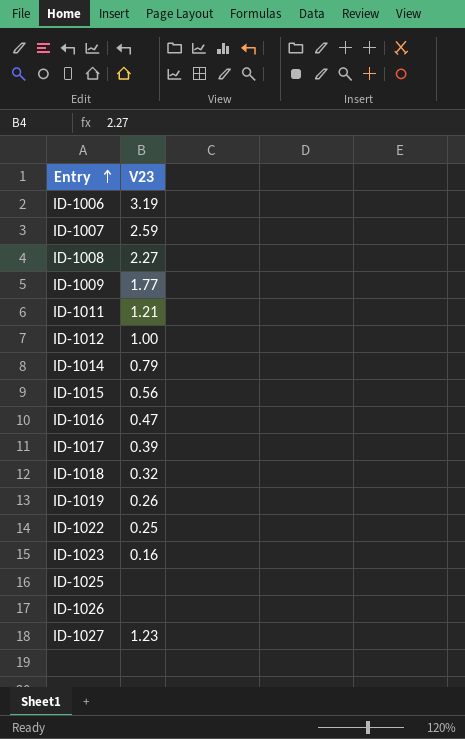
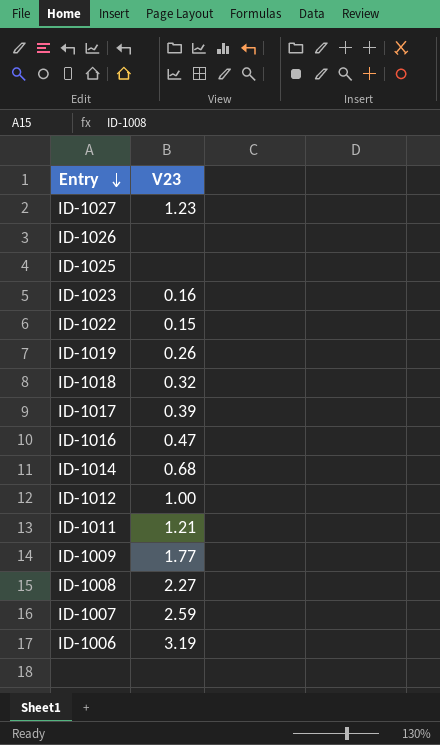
row order: Entry ascending -> Entry descending
row ID-1015: 0.56 -> none
ID-1022 | V23: 0.25 -> 0.15
ID-1014 | V23: 0.79 -> 0.68

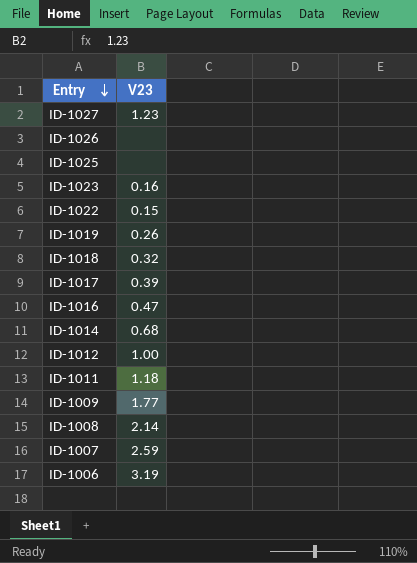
ID-1011 | V23: 1.21 -> 1.18
ID-1008 | V23: 2.27 -> 2.14

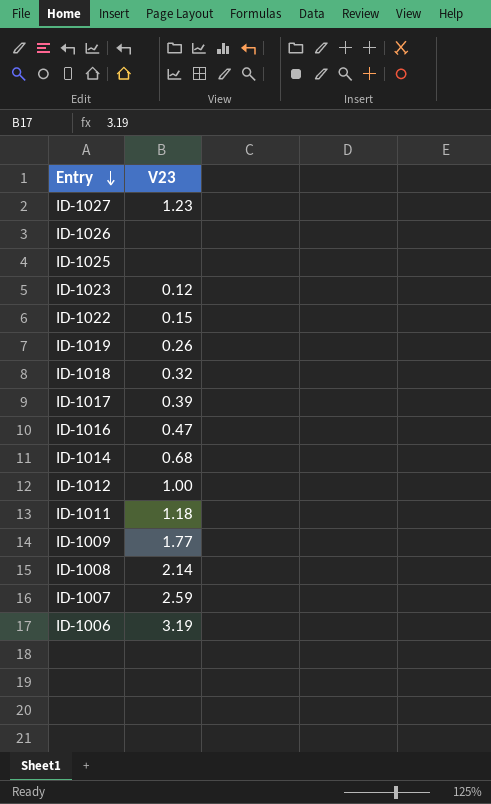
ID-1023 | V23: 0.16 -> 0.12

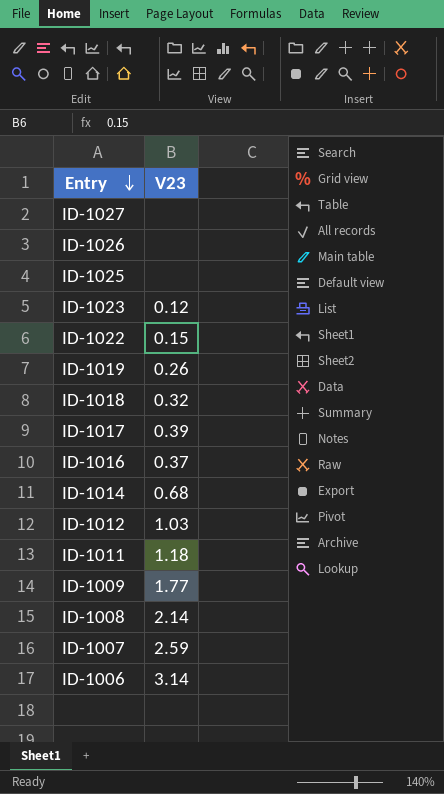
ID-1027 | V23: 1.23 -> none
ID-1016 | V23: 0.47 -> 0.37
ID-1012 | V23: 1.00 -> 1.03
ID-1006 | V23: 3.19 -> 3.14

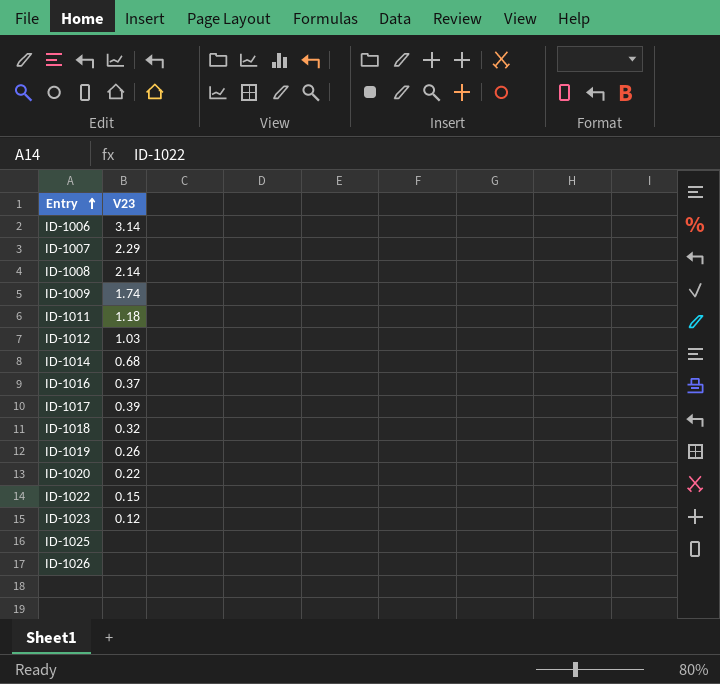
row order: Entry descending -> Entry ascending
row ID-1027: none -> none
ID-1007 | V23: 2.59 -> 2.29
ID-1009 | V23: 1.77 -> 1.74
row ID-1020: none -> 0.22

